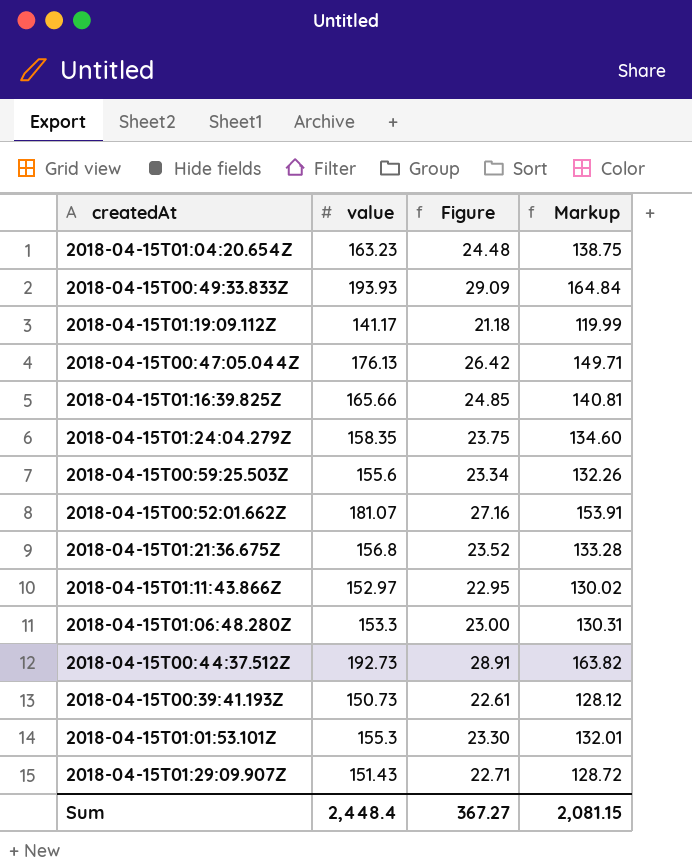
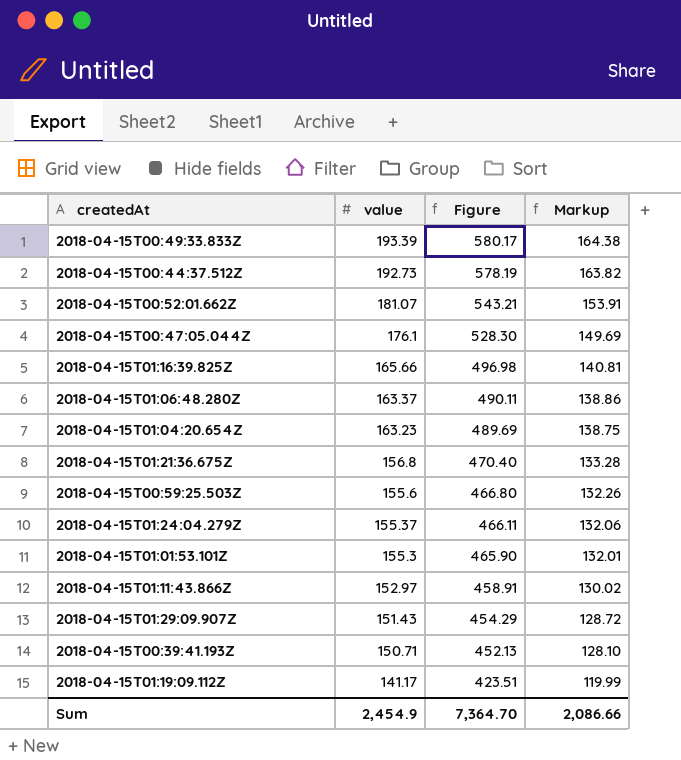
row order: none -> value descending
column Figure | formula: [value] * 0.15 -> [value] * 3
2018-04-15T00:49:33.833Z | value: 193.93 -> 193.39
2018-04-15T00:49:33.833Z | Markup: 164.84 -> 164.38
2018-04-15T00:47:05.044Z | value: 176.13 -> 176.1
2018-04-15T00:47:05.044Z | Markup: 149.71 -> 149.69
2018-04-15T01:06:48.280Z | value: 153.3 -> 163.37
2018-04-15T01:06:48.280Z | Markup: 130.31 -> 138.86
2018-04-15T01:24:04.279Z | value: 158.35 -> 155.37
2018-04-15T01:24:04.279Z | Markup: 134.60 -> 132.06
2018-04-15T00:39:41.193Z | value: 150.73 -> 150.71
2018-04-15T00:39:41.193Z | Markup: 128.12 -> 128.10
Sum | value: 2,448.4 -> 2,454.9
Sum | Figure: 367.27 -> 7,364.70
Sum | Markup: 2,081.15 -> 2,086.66

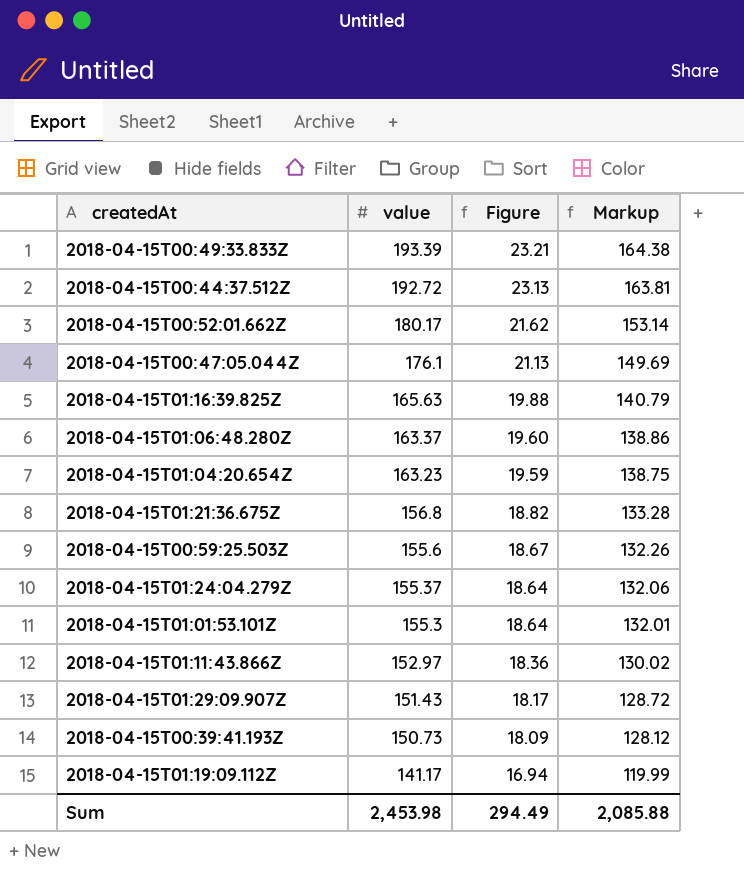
column Figure | formula: [value] * 3 -> [value] * 0.12
2018-04-15T00:44:37.512Z | value: 192.73 -> 192.72
2018-04-15T00:44:37.512Z | Markup: 163.82 -> 163.81
2018-04-15T00:52:01.662Z | value: 181.07 -> 180.17
2018-04-15T00:52:01.662Z | Markup: 153.91 -> 153.14
2018-04-15T01:16:39.825Z | value: 165.66 -> 165.63
2018-04-15T01:16:39.825Z | Markup: 140.81 -> 140.79
2018-04-15T00:39:41.193Z | value: 150.71 -> 150.73
2018-04-15T00:39:41.193Z | Markup: 128.10 -> 128.12
Sum | value: 2,454.9 -> 2,453.98
Sum | Figure: 7,364.70 -> 294.49
Sum | Markup: 2,086.66 -> 2,085.88

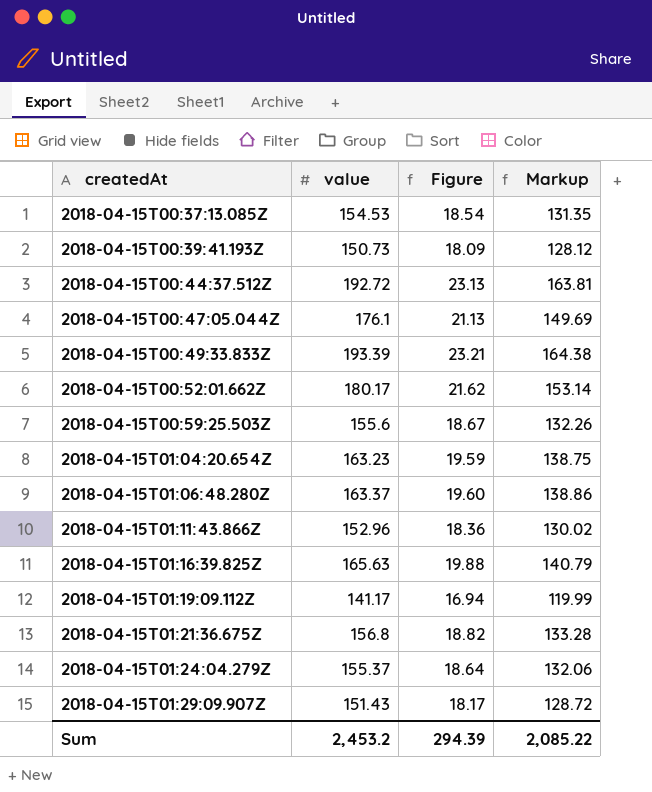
row order: value descending -> createdAt ascending
row 2018-04-15T01:01:53.101Z: 155.3 | 18.64 | 132.01 -> none
row 2018-04-15T00:37:13.085Z: none -> 154.53 | 18.54 | 131.35
2018-04-15T01:11:43.866Z | value: 152.97 -> 152.96
Sum | value: 2,453.98 -> 2,453.2
Sum | Figure: 294.49 -> 294.39
Sum | Markup: 2,085.88 -> 2,085.22

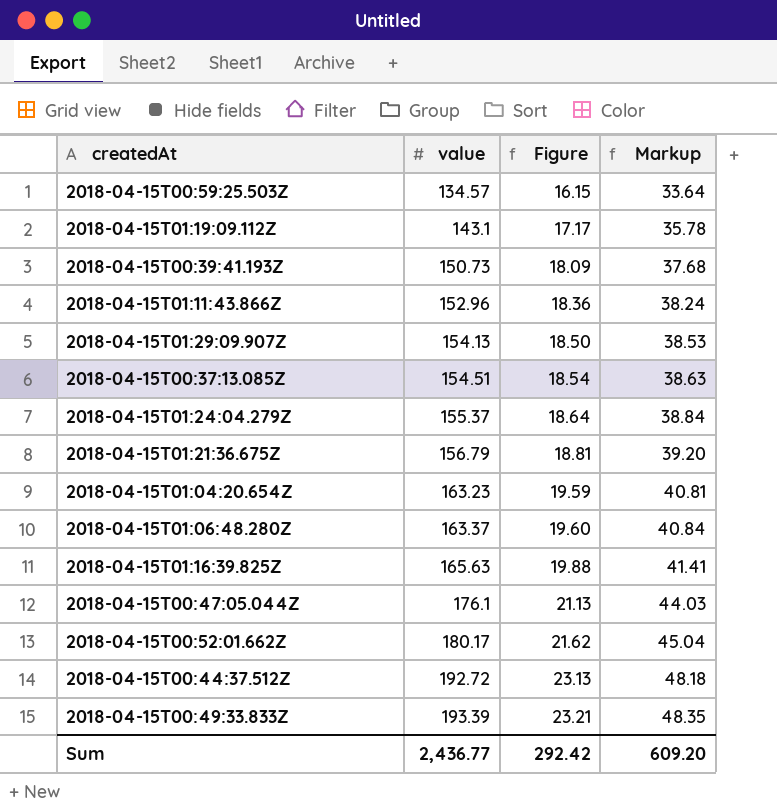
row order: createdAt ascending -> value ascending
column Markup | formula: [value] * 0.85 -> [value] * 0.25
2018-04-15T00:59:25.503Z | value: 155.6 -> 134.57
2018-04-15T00:59:25.503Z | Figure: 18.67 -> 16.15
2018-04-15T01:19:09.112Z | value: 141.17 -> 143.1
2018-04-15T01:19:09.112Z | Figure: 16.94 -> 17.17
2018-04-15T01:29:09.907Z | value: 151.43 -> 154.13
2018-04-15T01:29:09.907Z | Figure: 18.17 -> 18.50
2018-04-15T00:37:13.085Z | value: 154.53 -> 154.51
2018-04-15T01:21:36.675Z | value: 156.8 -> 156.79
2018-04-15T01:21:36.675Z | Figure: 18.82 -> 18.81
Sum | value: 2,453.2 -> 2,436.77
Sum | Figure: 294.39 -> 292.42
Sum | Markup: 2,085.22 -> 609.20

